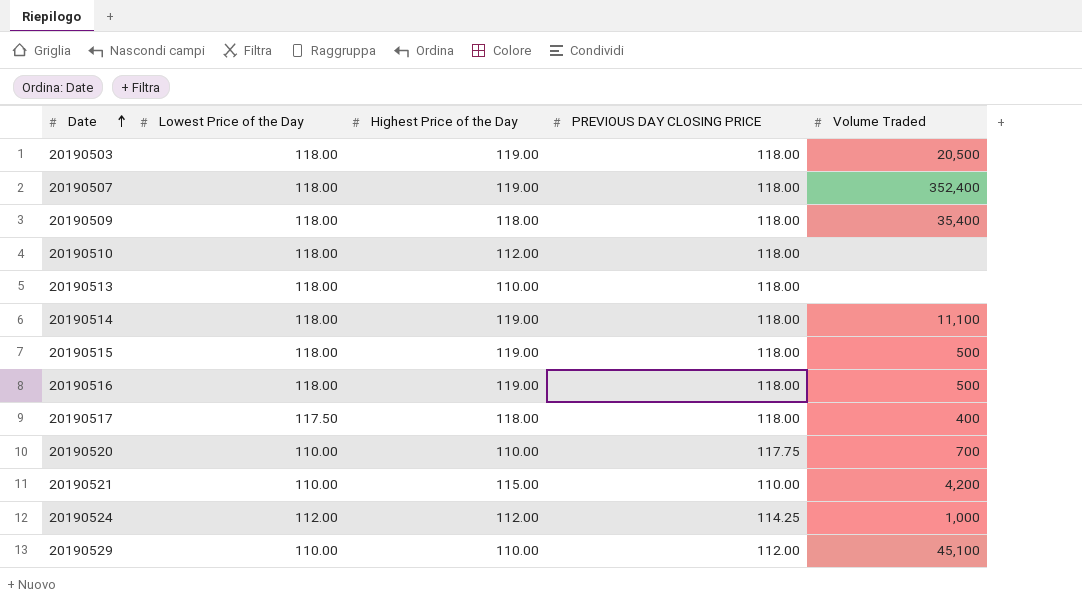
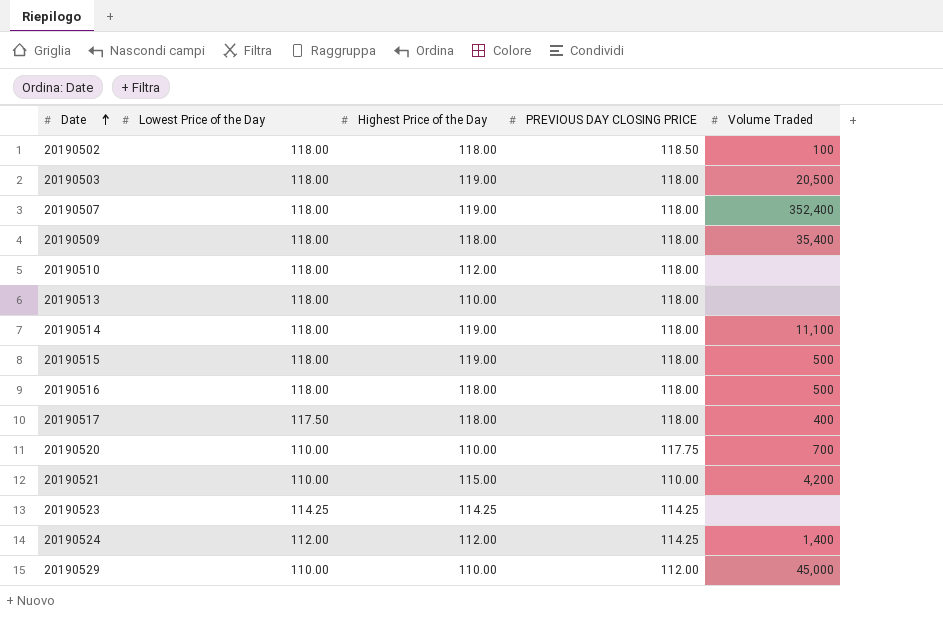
row 20190502: none -> 118.00 | 118.00 | 118.50 | 100
20190516 | Highest Price of the Day: 119.00 -> 118.00
row 20190523: none -> 114.25 | 114.25 | 114.25 | none
20190524 | Volume Traded: 1,000 -> 1,400
20190529 | Volume Traded: 45,100 -> 45,000

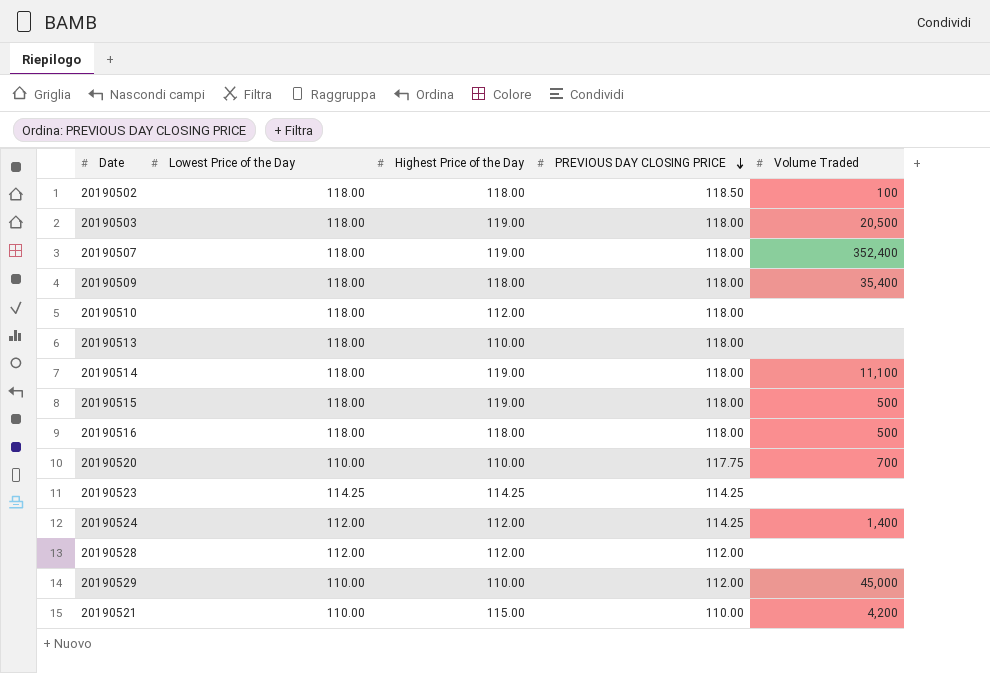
row order: Date ascending -> PREVIOUS DAY CLOSING PRICE descending
row 20190517: 117.50 | 118.00 | 118.00 | 400 -> none
row 20190528: none -> 112.00 | 112.00 | 112.00 | none

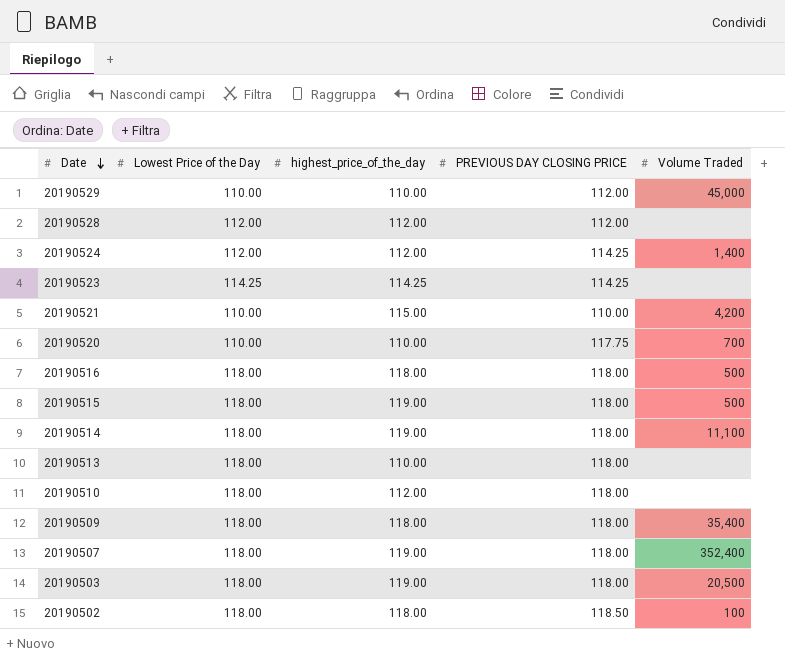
row order: PREVIOUS DAY CLOSING PRICE descending -> Date descending
column name: Highest Price of the Day -> highest_price_of_the_day

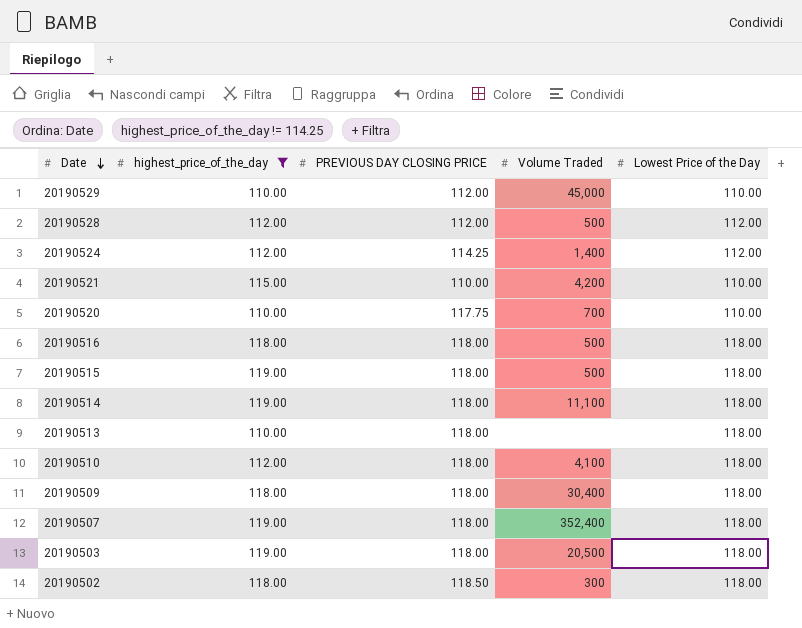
filter: none -> highest_price_of_the_day != 114.25
column Lowest Price of the Day | position: 2 -> 5
20190528 | Volume Traded: none -> 500
20190510 | Volume Traded: none -> 4,100
20190509 | Volume Traded: 35,400 -> 30,400
20190502 | Volume Traded: 100 -> 300

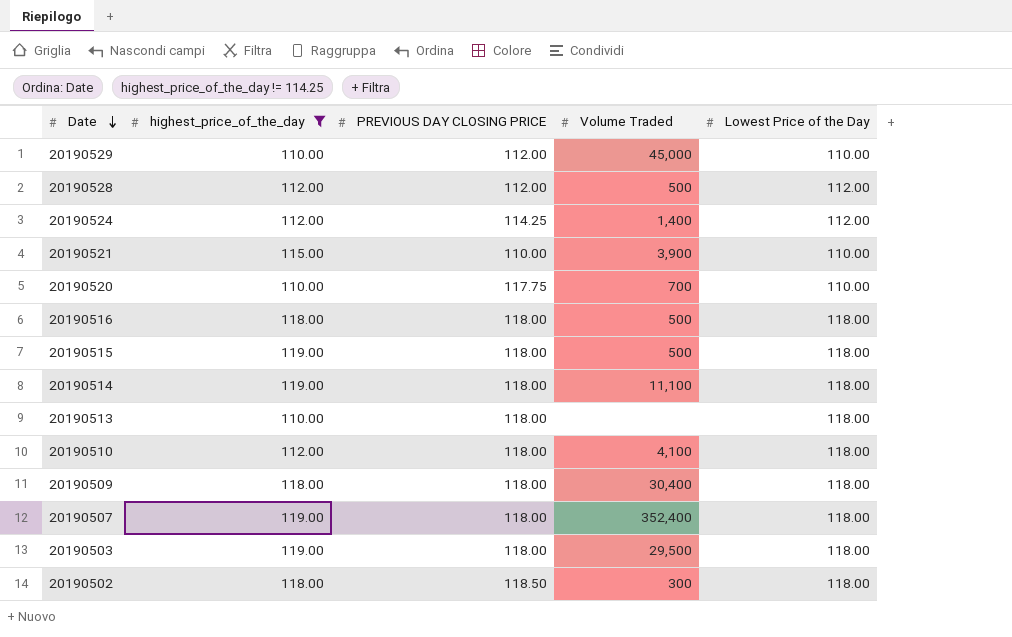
20190521 | Volume Traded: 4,200 -> 3,900
20190503 | Volume Traded: 20,500 -> 29,500

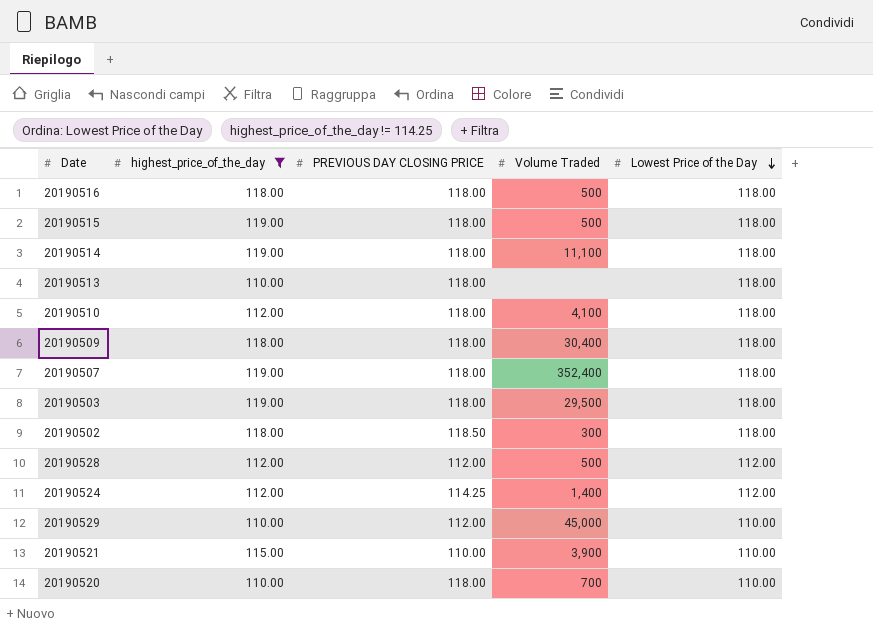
row order: Date descending -> Lowest Price of the Day descending
20190520 | PREVIOUS DAY CLOSING PRICE: 117.75 -> 118.00

